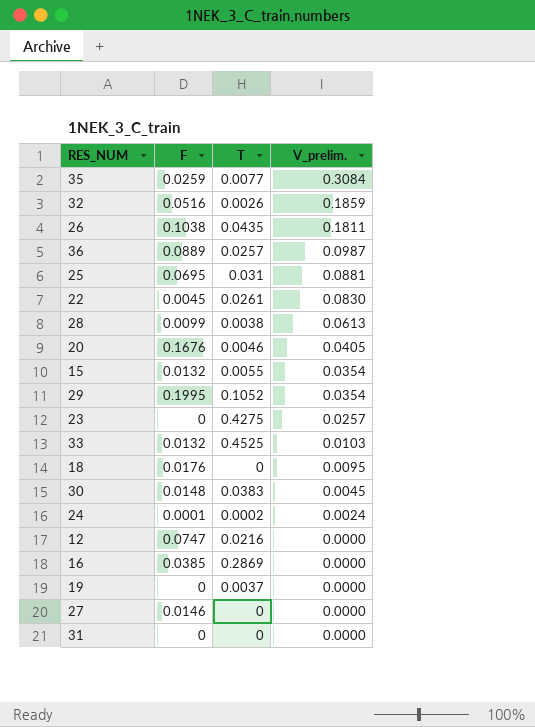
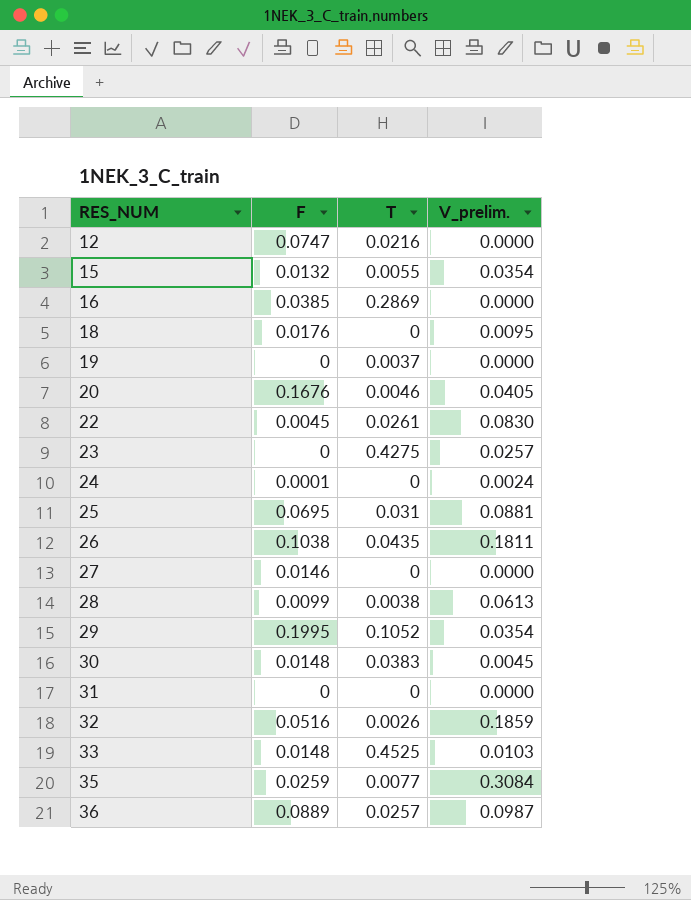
row order: V_prelim. descending -> RES_NUM ascending
24 | T: 0.0002 -> 0
33 | F: 0.0132 -> 0.0148

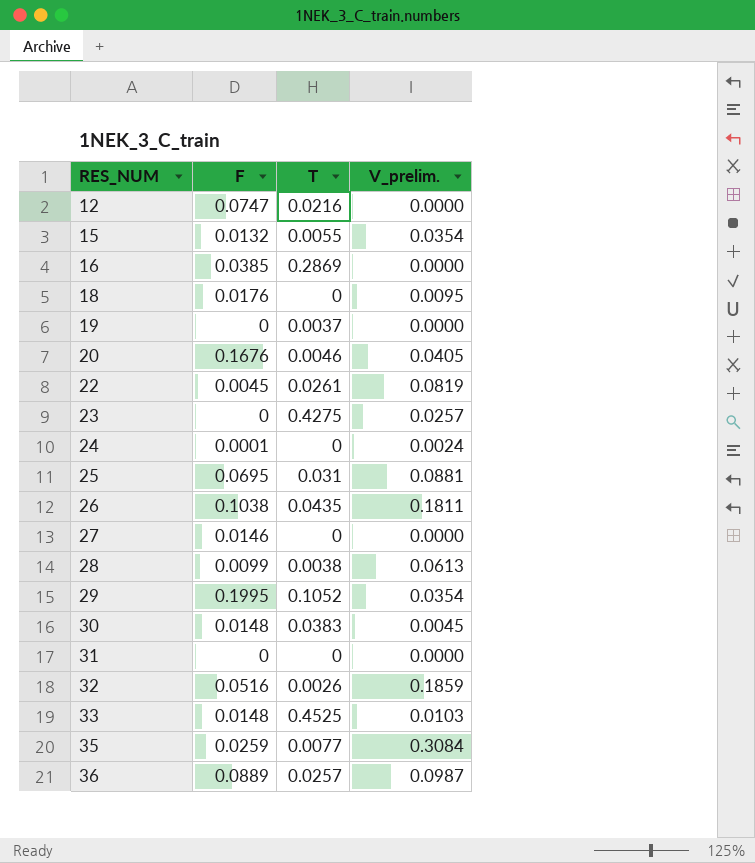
22 | V_prelim.: 0.0830 -> 0.0819

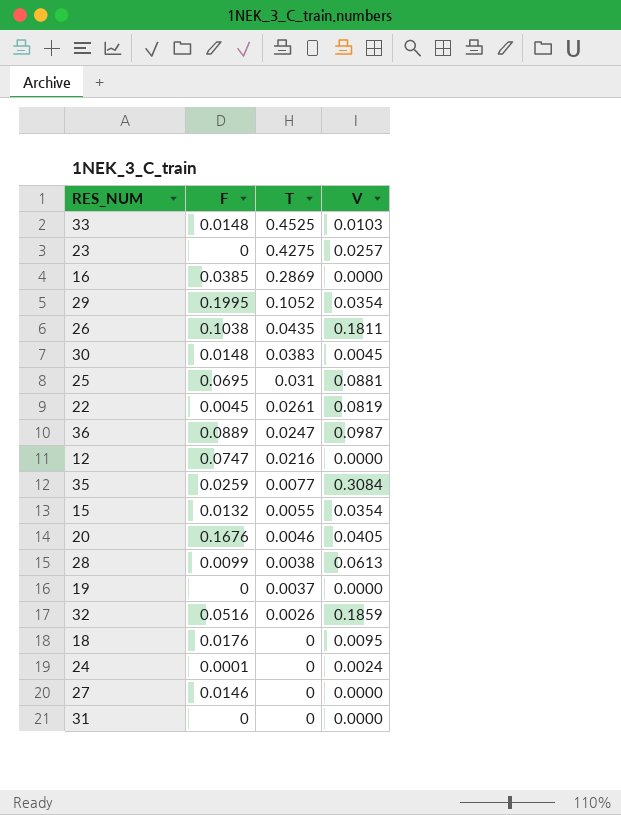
row order: RES_NUM ascending -> T descending
column name: V_prelim. -> V
36 | T: 0.0257 -> 0.0247

